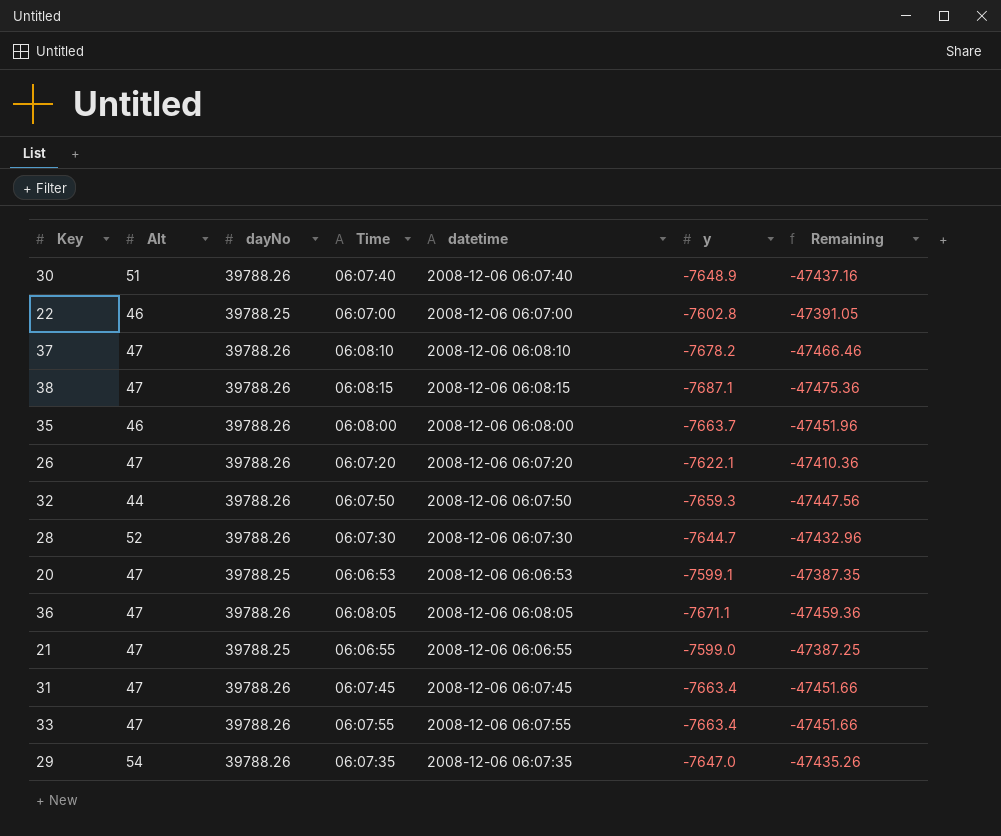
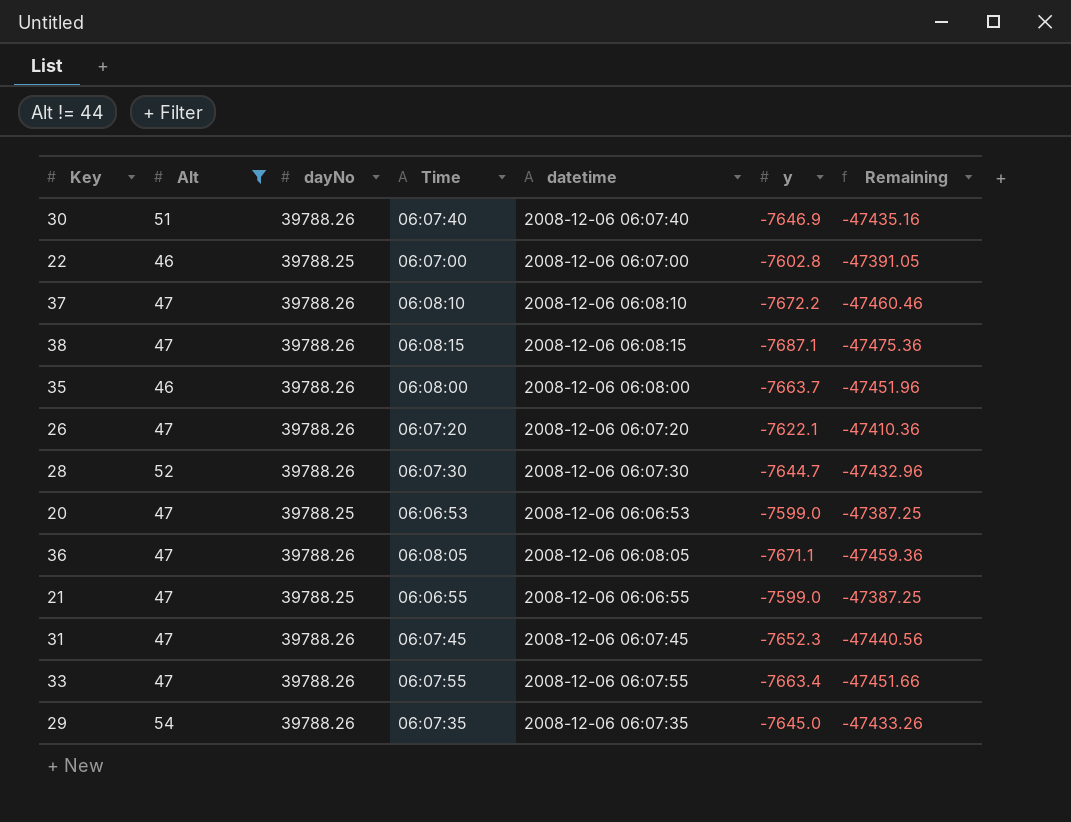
filter: none -> Alt != 44
30 | y: -7648.9 -> -7646.9
30 | Remaining: -47437.16 -> -47435.16
37 | y: -7678.2 -> -7672.2
37 | Remaining: -47466.46 -> -47460.46
20 | y: -7599.1 -> -7599.0
20 | Remaining: -47387.35 -> -47387.25
31 | y: -7663.4 -> -7652.3
31 | Remaining: -47451.66 -> -47440.56
29 | y: -7647.0 -> -7645.0
29 | Remaining: -47435.26 -> -47433.26

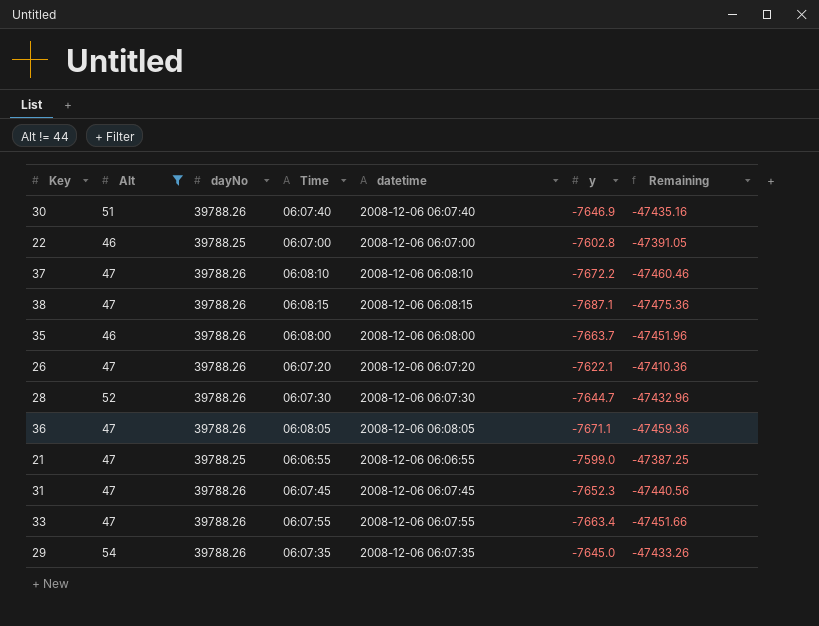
row 20: 47 | 39788.25 | 06:06:53 | 2008-12-06 06:06:53 | -7599.0 | -47387.25 -> none

